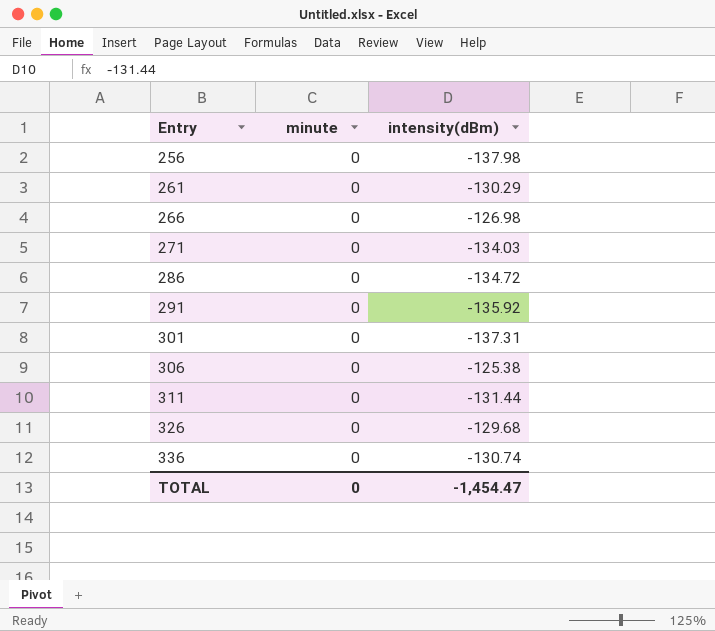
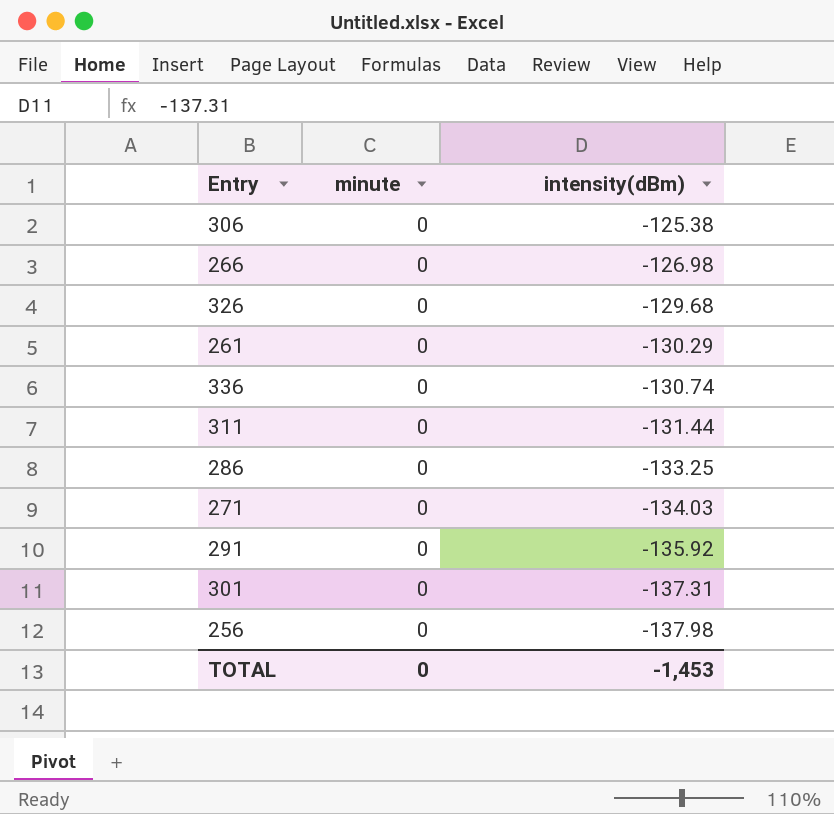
row order: Entry ascending -> intensity(dBm) descending
286 | intensity(dBm): -134.72 -> -133.25
TOTAL | intensity(dBm): -1,454.47 -> -1,453

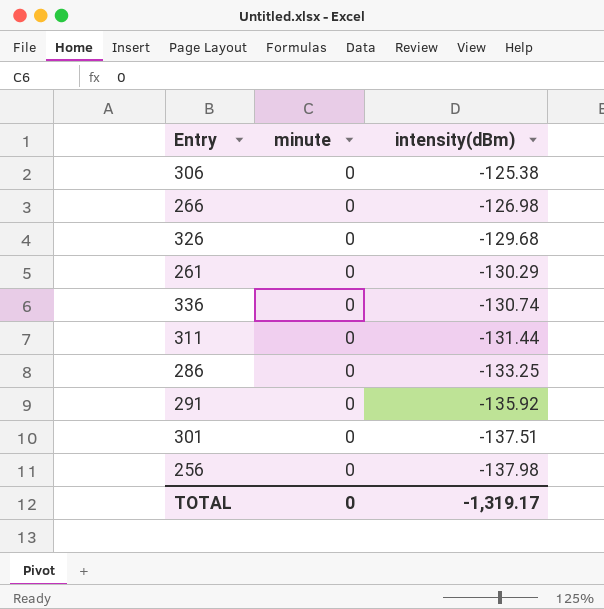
row 271: 0 | -134.03 -> none
301 | intensity(dBm): -137.31 -> -137.51
TOTAL | intensity(dBm): -1,453 -> -1,319.17

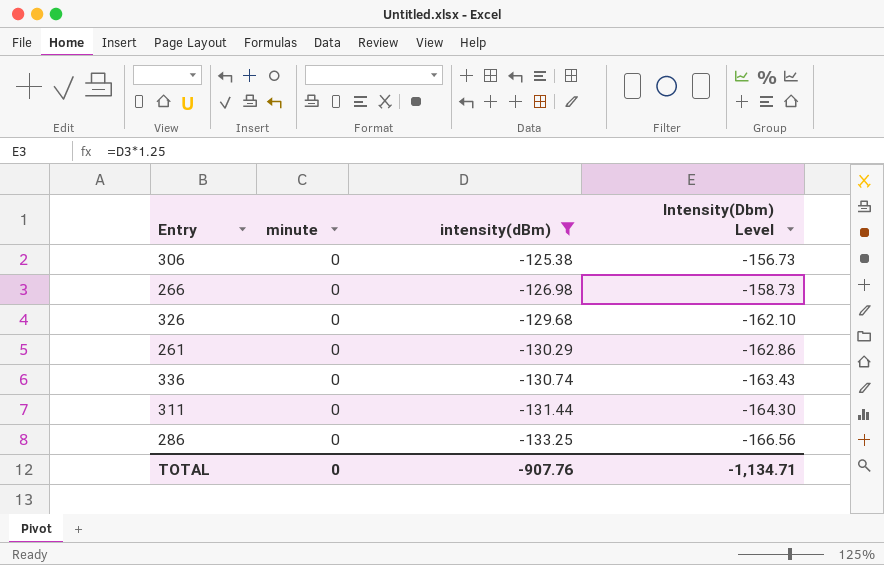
filter: none -> intensity(dBm) >= -133.25
column Intensity(Dbm) Level | formula: none -> [intensity(dBm)] * 1.25
TOTAL | intensity(dBm): -1,319.17 -> -907.76

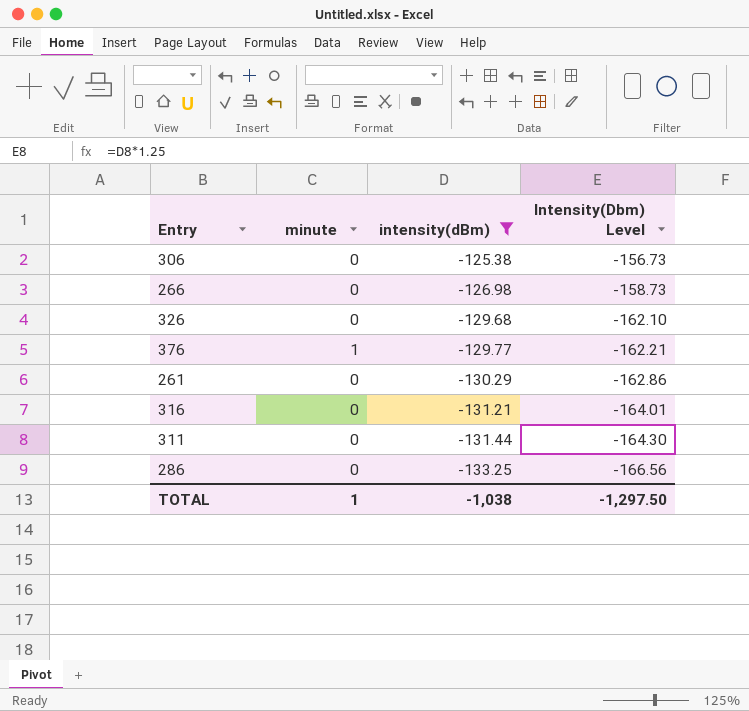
row 336: 0 | -130.74 | -163.43 -> none
row 376: none -> 1 | -129.77 | -162.21
row 316: none -> 0 | -131.21 | -164.01
TOTAL | minute: 0 -> 1
TOTAL | intensity(dBm): -907.76 -> -1,038
TOTAL | Intensity(Dbm) Level: -1,134.71 -> -1,297.50

